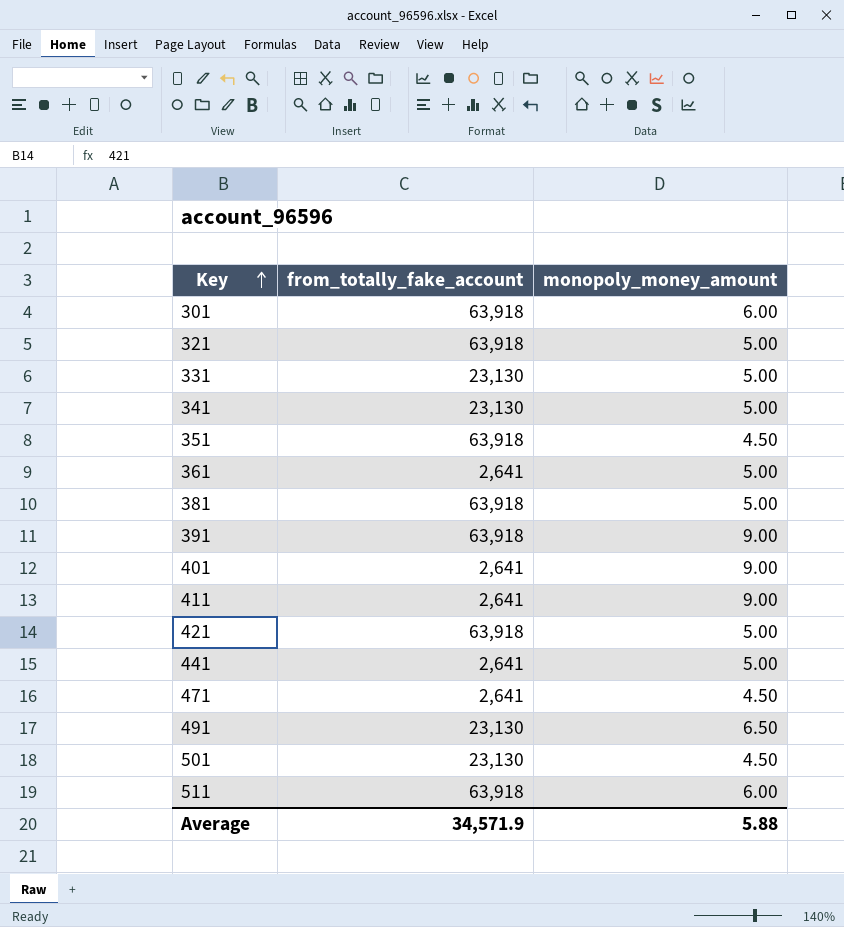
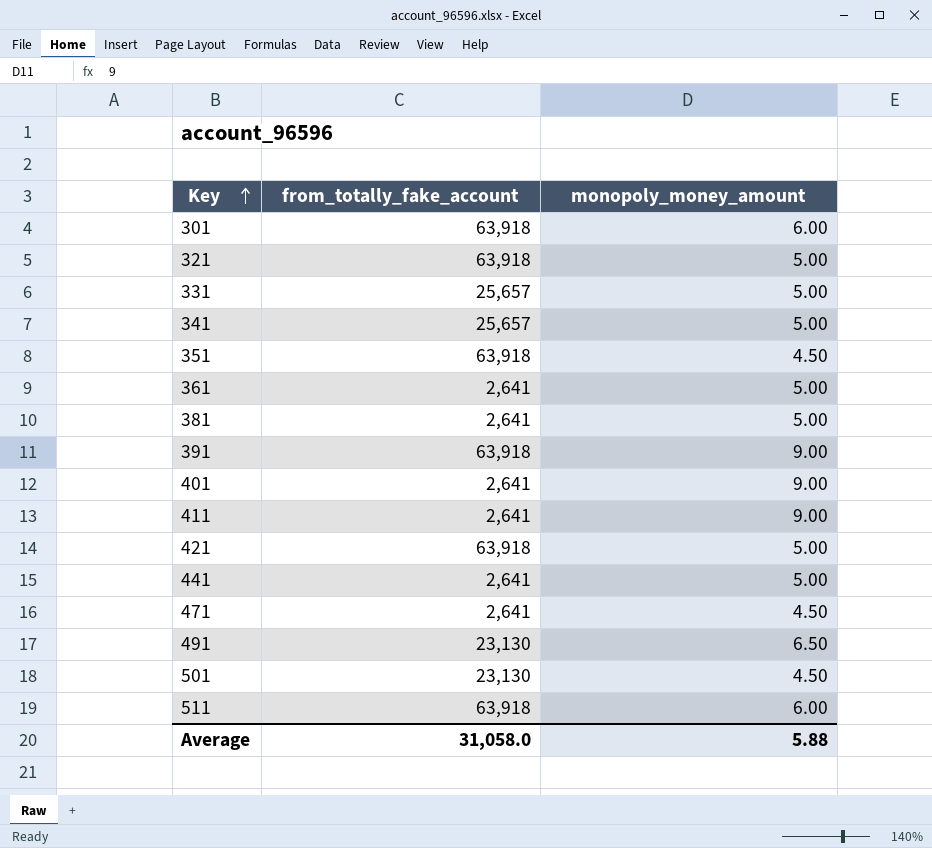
331 | from_totally_fake_account: 23,130 -> 25,657
341 | from_totally_fake_account: 23,130 -> 25,657
381 | from_totally_fake_account: 63,918 -> 2,641
Average | from_totally_fake_account: 34,571.9 -> 31,058.0

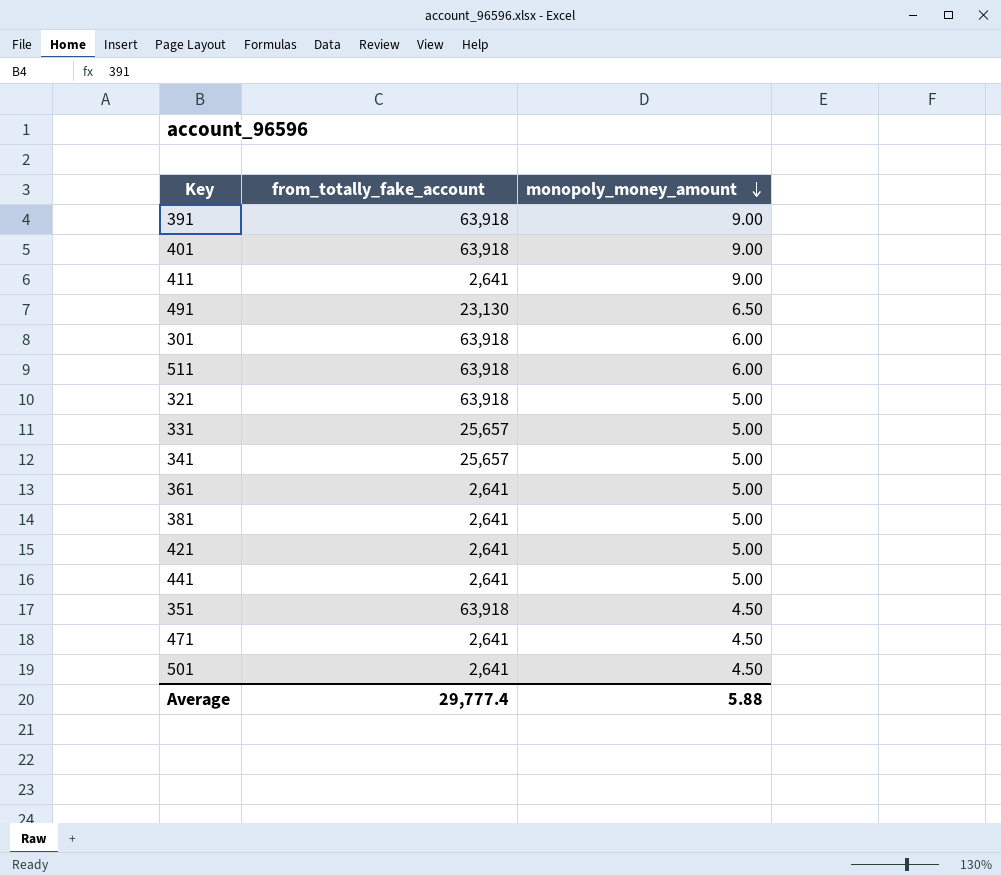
row order: Key ascending -> monopoly_money_amount descending
401 | from_totally_fake_account: 2,641 -> 63,918
421 | from_totally_fake_account: 63,918 -> 2,641
501 | from_totally_fake_account: 23,130 -> 2,641
Average | from_totally_fake_account: 31,058.0 -> 29,777.4

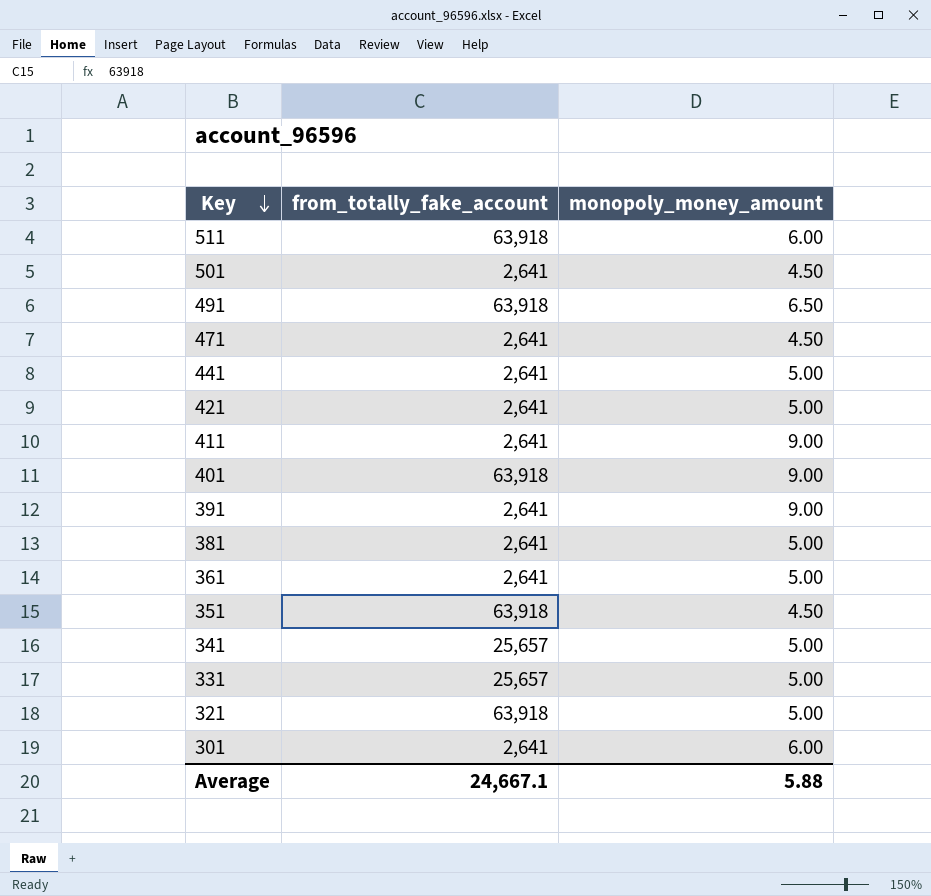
row order: monopoly_money_amount descending -> Key descending
491 | from_totally_fake_account: 23,130 -> 63,918
391 | from_totally_fake_account: 63,918 -> 2,641
301 | from_totally_fake_account: 63,918 -> 2,641
Average | from_totally_fake_account: 29,777.4 -> 24,667.1

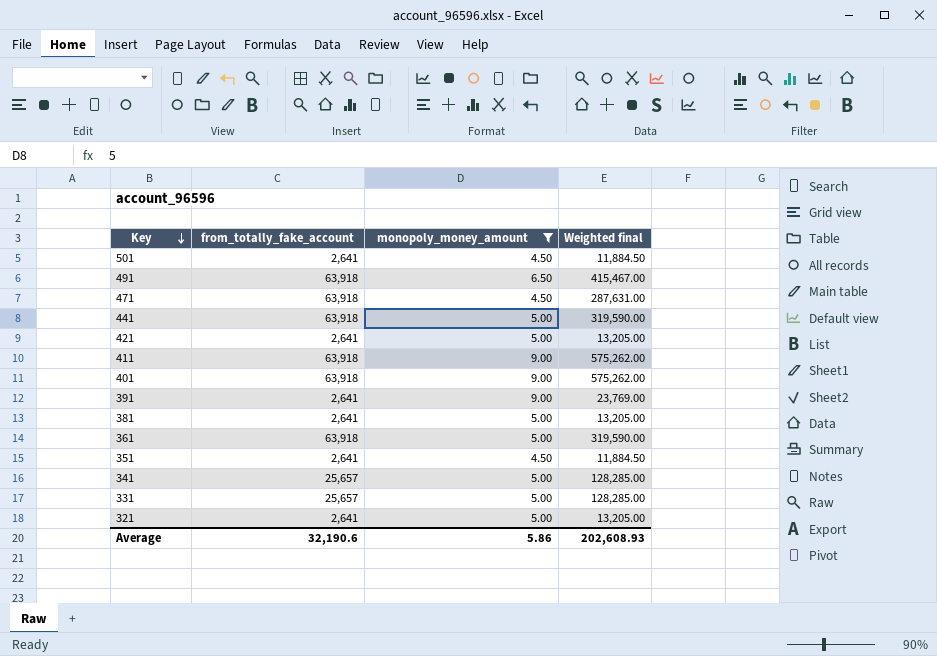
filter: none -> monopoly_money_amount != 6.00
column Weighted final | formula: none -> [from_totally_fake_account] * [monopoly_money_amount]
471 | from_totally_fake_account: 2,641 -> 63,918
441 | from_totally_fake_account: 2,641 -> 63,918
411 | from_totally_fake_account: 2,641 -> 63,918
361 | from_totally_fake_account: 2,641 -> 63,918
351 | from_totally_fake_account: 63,918 -> 2,641
321 | from_totally_fake_account: 63,918 -> 2,641
Average | from_totally_fake_account: 24,667.1 -> 32,190.6
Average | monopoly_money_amount: 5.88 -> 5.86

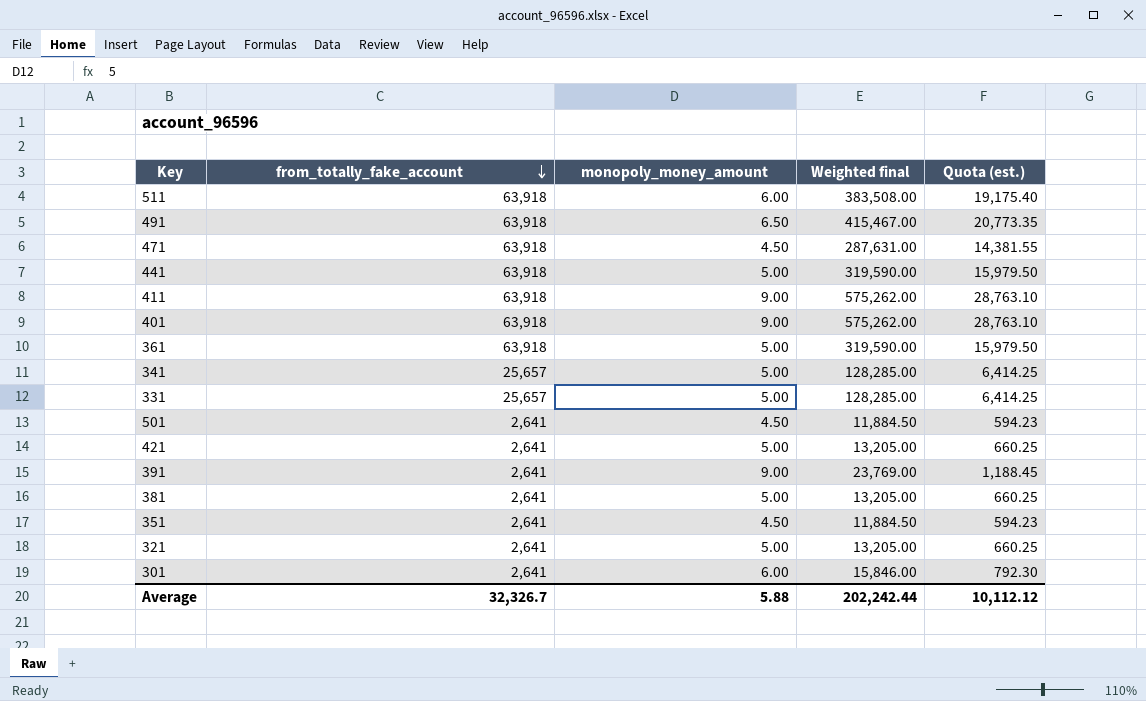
filter: monopoly_money_amount != 6.00 -> none
row order: Key descending -> from_totally_fake_account descending
column Quota (est.) | formula: none -> [Weighted final] * 0.05
Average | from_totally_fake_account: 32,190.6 -> 32,326.7
Average | monopoly_money_amount: 5.86 -> 5.88
Average | Weighted final: 202,608.93 -> 202,242.44

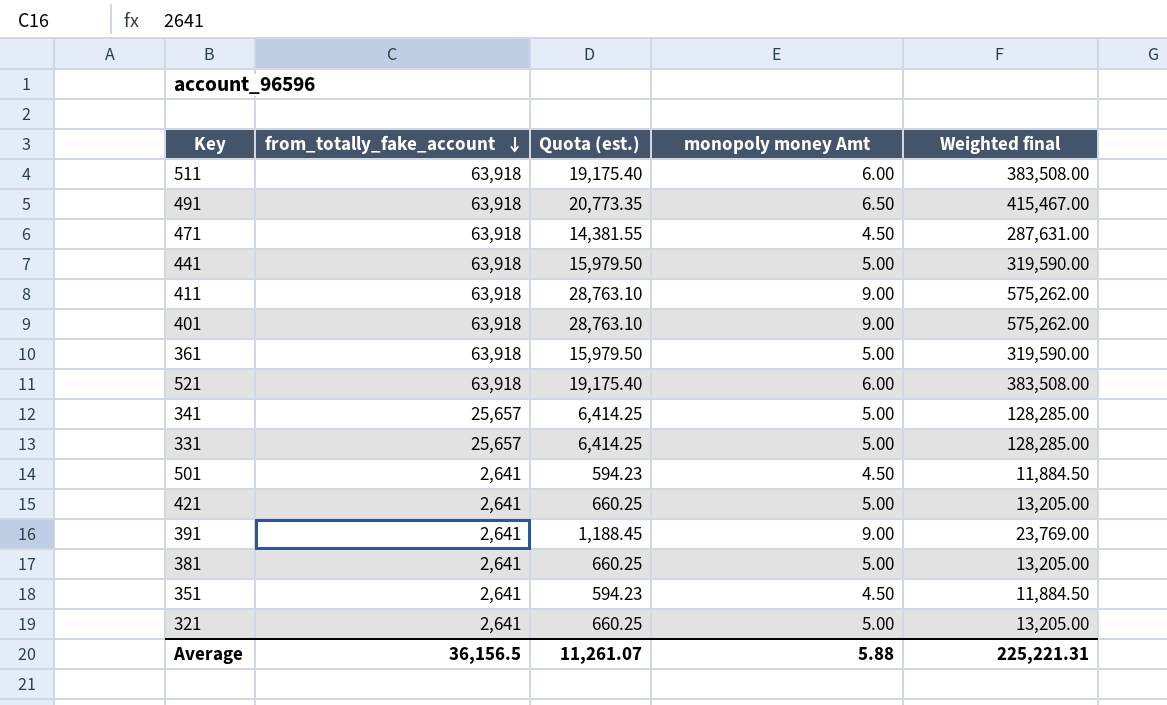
column Quota (est.) | position: 5 -> 3
column name: monopoly_money_amount -> monopoly money Amt
row 301: 2,641 | 6.00 | 15,846.00 | 792.30 -> none
row 521: none -> 63,918 | 19,175.40 | 6.00 | 383,508.00
Average | from_totally_fake_account: 32,326.7 -> 36,156.5
Average | Quota (est.): 10,112.12 -> 11,261.07
Average | Weighted final: 202,242.44 -> 225,221.31

